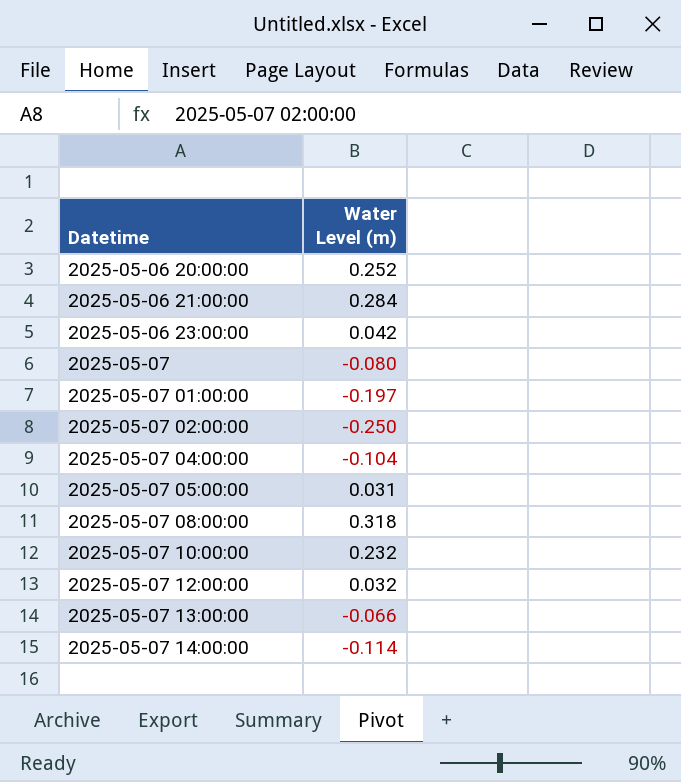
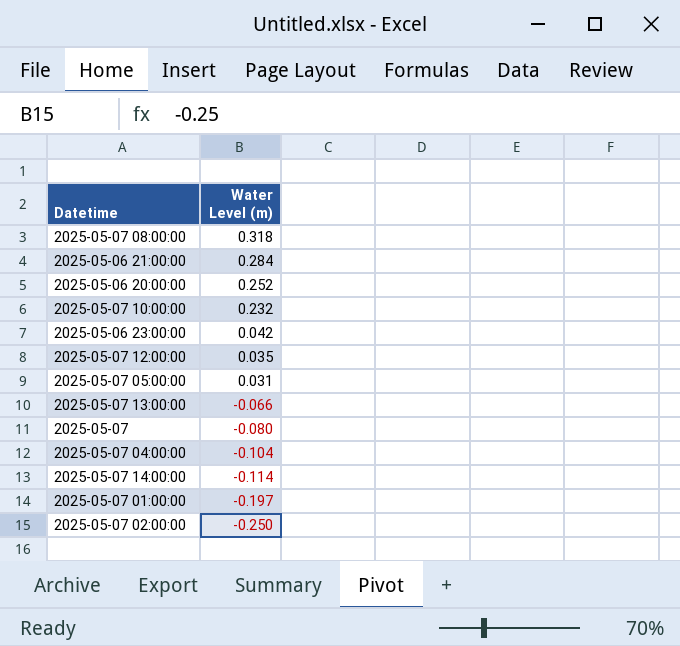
row order: Datetime ascending -> Water Level (m) descending
2025-05-07 12:00:00 | Water Level (m): 0.032 -> 0.035

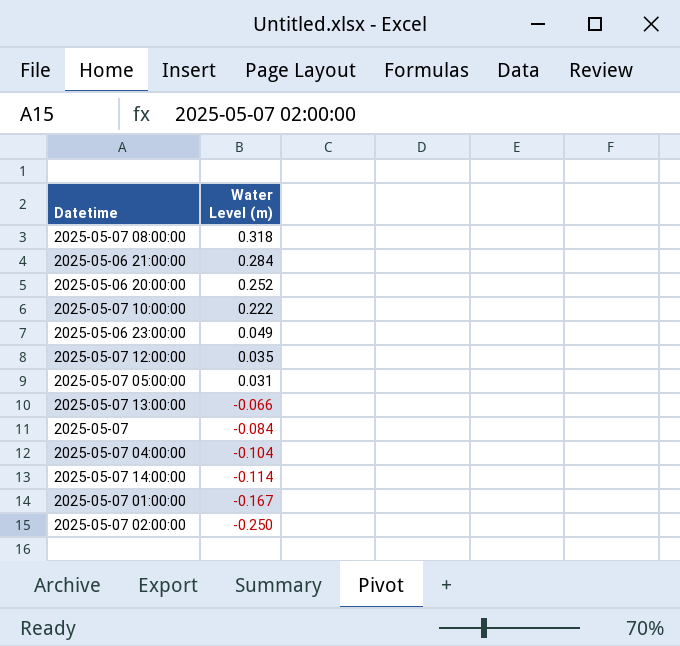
2025-05-07 10:00:00 | Water Level (m): 0.232 -> 0.222
2025-05-06 23:00:00 | Water Level (m): 0.042 -> 0.049
2025-05-07 | Water Level (m): -0.080 -> -0.084
2025-05-07 01:00:00 | Water Level (m): -0.197 -> -0.167

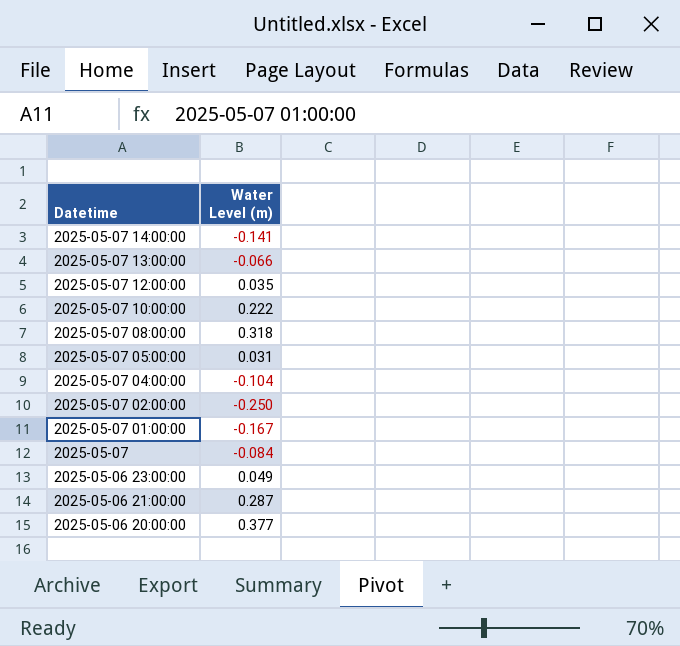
row order: Water Level (m) descending -> Datetime descending
2025-05-07 14:00:00 | Water Level (m): -0.114 -> -0.141
2025-05-06 21:00:00 | Water Level (m): 0.284 -> 0.287
2025-05-06 20:00:00 | Water Level (m): 0.252 -> 0.377

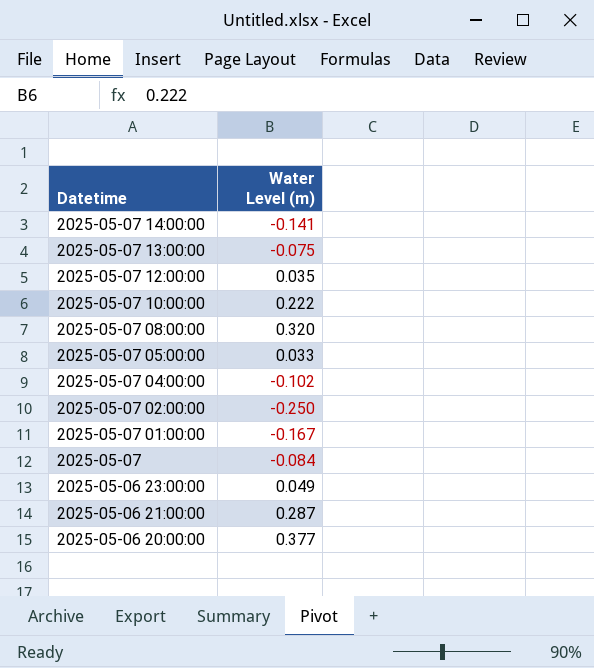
2025-05-07 13:00:00 | Water Level (m): -0.066 -> -0.075
2025-05-07 08:00:00 | Water Level (m): 0.318 -> 0.320
2025-05-07 05:00:00 | Water Level (m): 0.031 -> 0.033
2025-05-07 04:00:00 | Water Level (m): -0.104 -> -0.102

